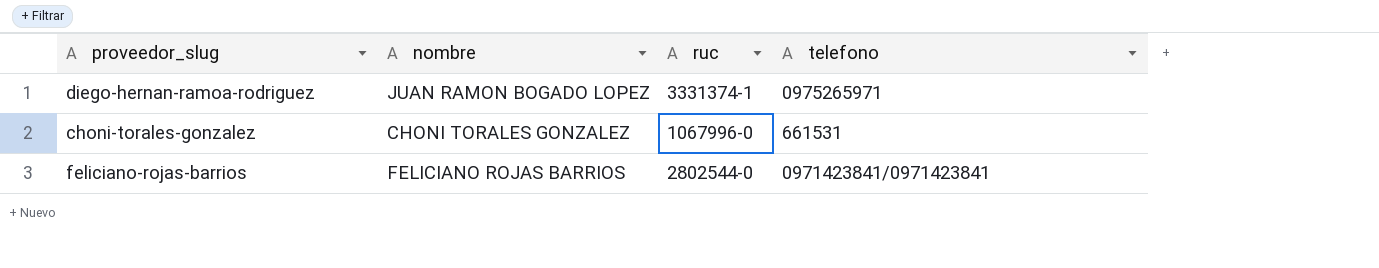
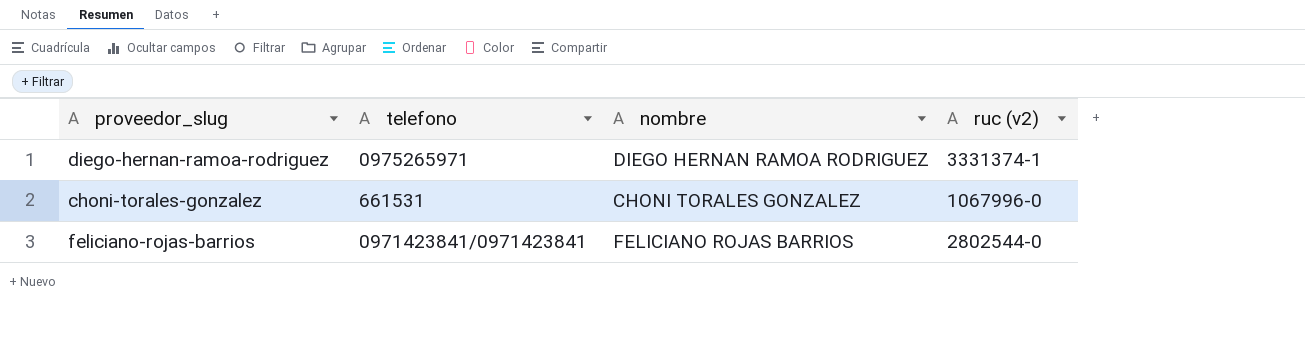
column telefono | position: 4 -> 2
column name: ruc -> ruc (v2)
diego-hernan-ramoa-rodriguez | nombre: JUAN RAMON BOGADO LOPEZ -> DIEGO HERNAN RAMOA RODRIGUEZ

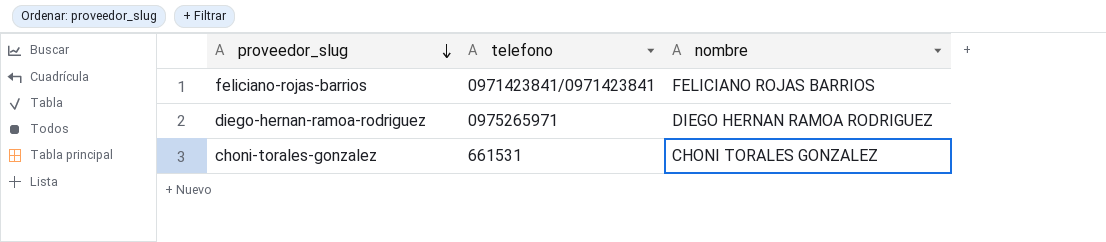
row order: none -> proveedor_slug descending
column ruc (v2) | position: 4 -> none

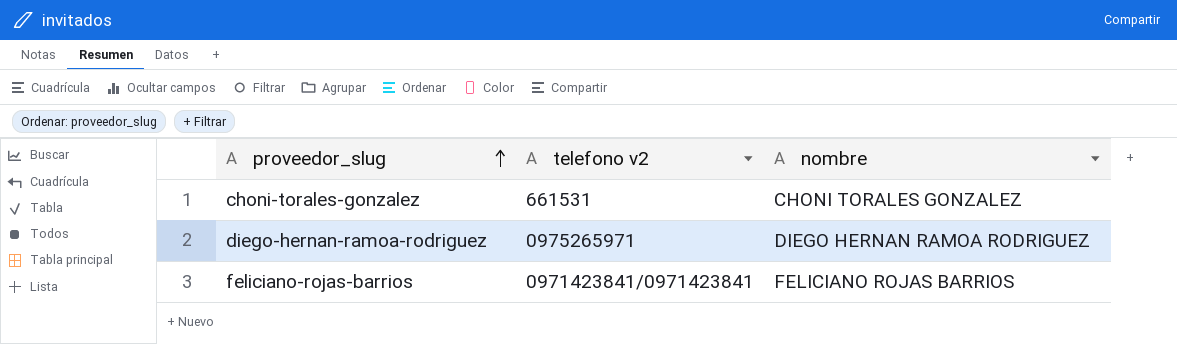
row order: proveedor_slug descending -> proveedor_slug ascending
column name: telefono -> telefono v2

